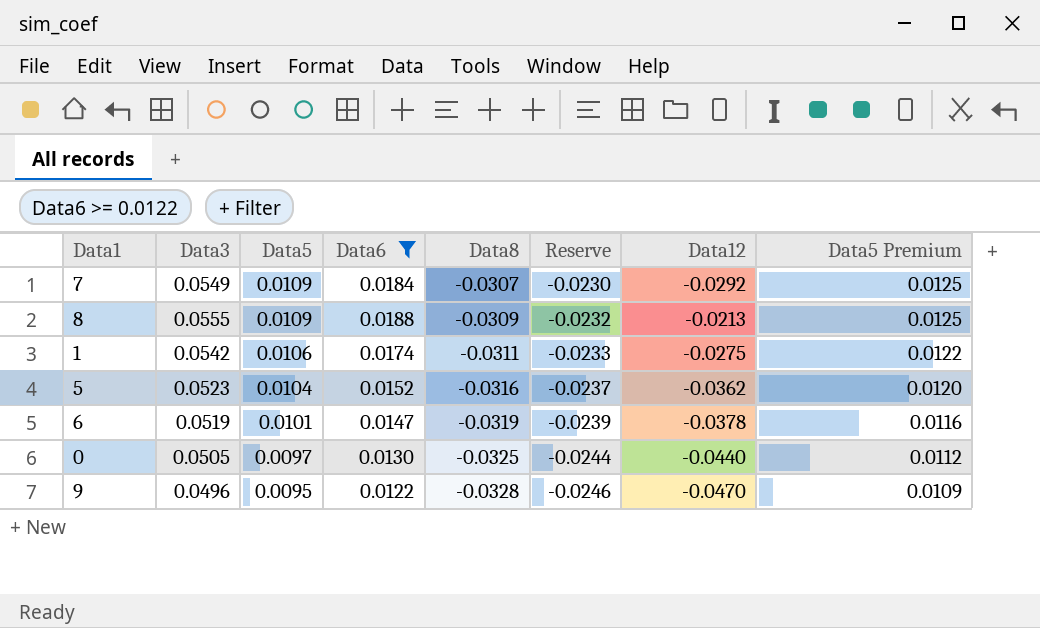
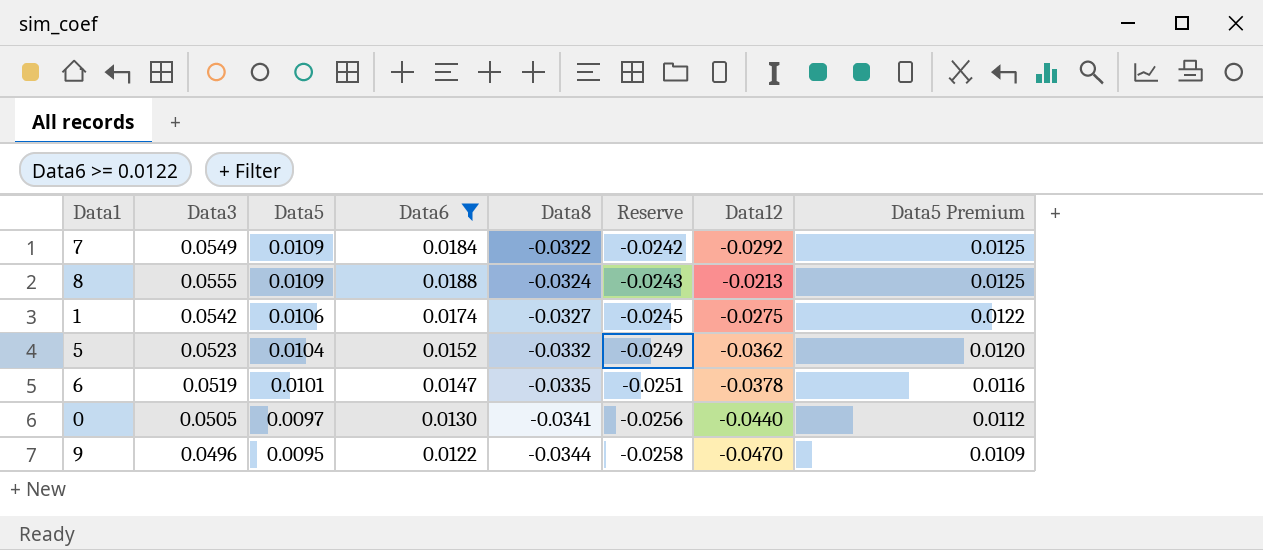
7 | Data8: -0.0307 -> -0.0322
7 | Reserve: -0.0230 -> -0.0242
8 | Data8: -0.0309 -> -0.0324
8 | Reserve: -0.0232 -> -0.0243
1 | Data8: -0.0311 -> -0.0327
1 | Reserve: -0.0233 -> -0.0245
5 | Data8: -0.0316 -> -0.0332
5 | Reserve: -0.0237 -> -0.0249
6 | Data8: -0.0319 -> -0.0335
6 | Reserve: -0.0239 -> -0.0251
0 | Data8: -0.0325 -> -0.0341
0 | Reserve: -0.0244 -> -0.0256
9 | Data8: -0.0328 -> -0.0344
9 | Reserve: -0.0246 -> -0.0258

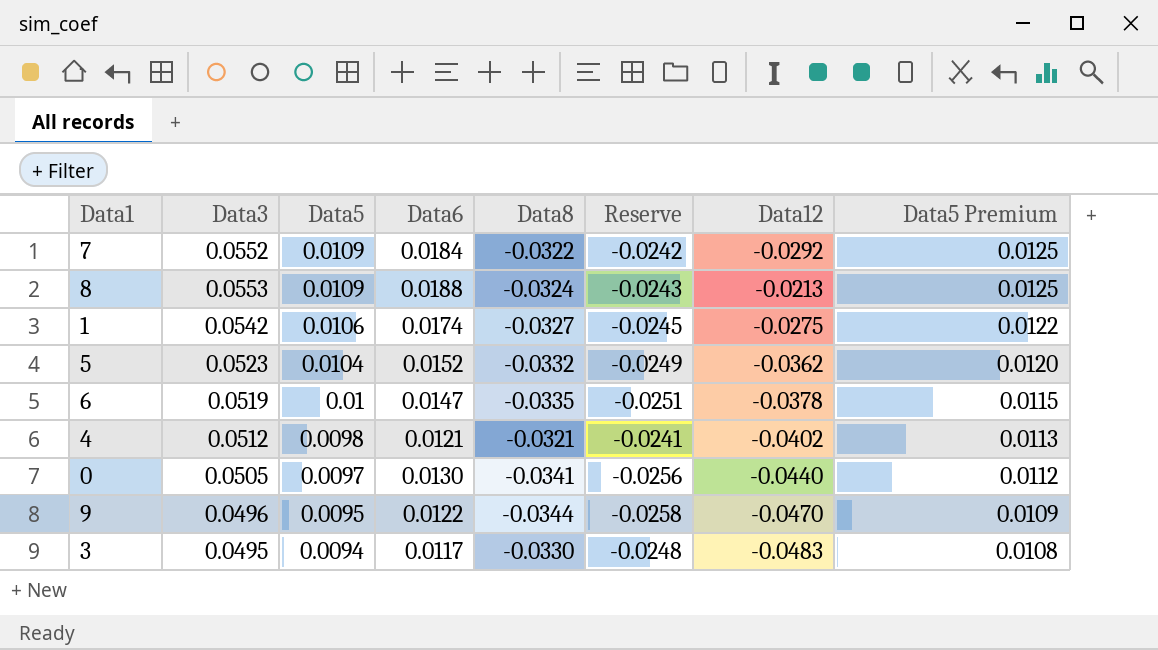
filter: Data6 >= 0.0122 -> none
7 | Data3: 0.0549 -> 0.0552
8 | Data3: 0.0555 -> 0.0553
6 | Data5: 0.0101 -> 0.01
6 | Data5 Premium: 0.0116 -> 0.0115

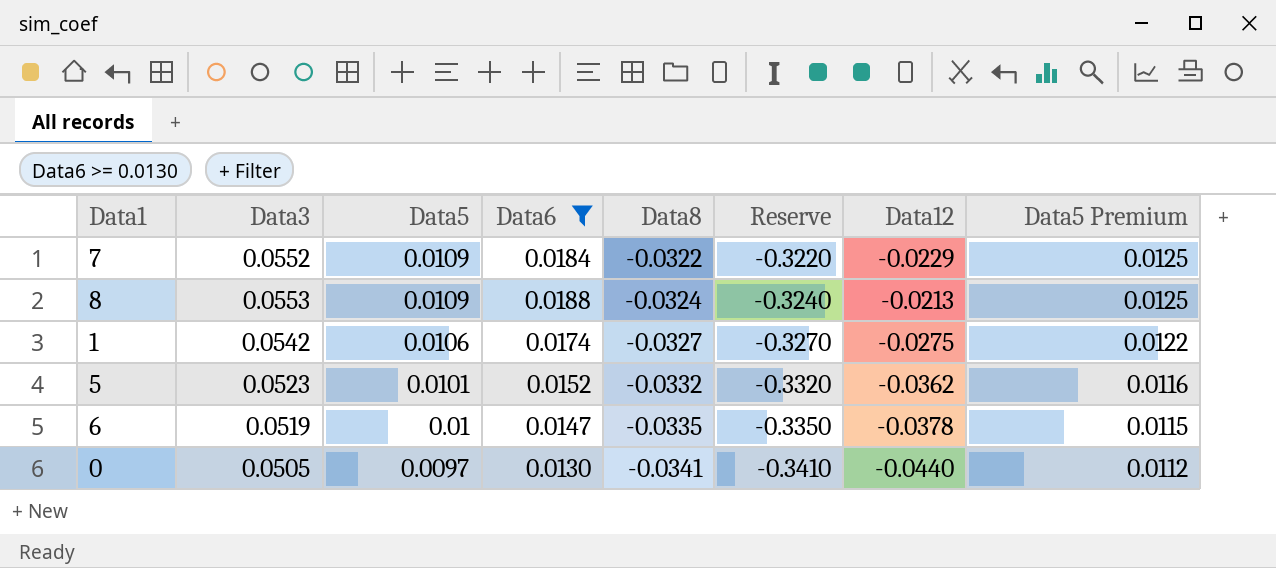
filter: none -> Data6 >= 0.0130
column Reserve | formula: [Data8] * 0.75 -> [Data8] * 10
7 | Data12: -0.0292 -> -0.0229
5 | Data5: 0.0104 -> 0.0101
5 | Data5 Premium: 0.0120 -> 0.0116

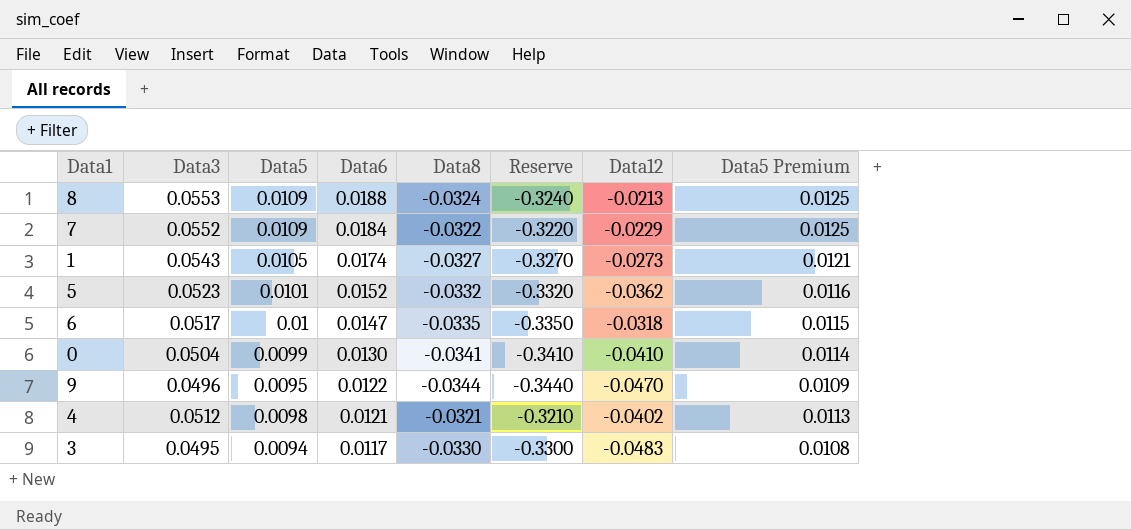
filter: Data6 >= 0.0130 -> none
row order: Data5 descending -> Data6 descending
1 | Data3: 0.0542 -> 0.0543
1 | Data5: 0.0106 -> 0.0105
1 | Data12: -0.0275 -> -0.0273
1 | Data5 Premium: 0.0122 -> 0.0121
6 | Data3: 0.0519 -> 0.0517
6 | Data12: -0.0378 -> -0.0318
0 | Data3: 0.0505 -> 0.0504
0 | Data5: 0.0097 -> 0.0099
0 | Data12: -0.0440 -> -0.0410
0 | Data5 Premium: 0.0112 -> 0.0114

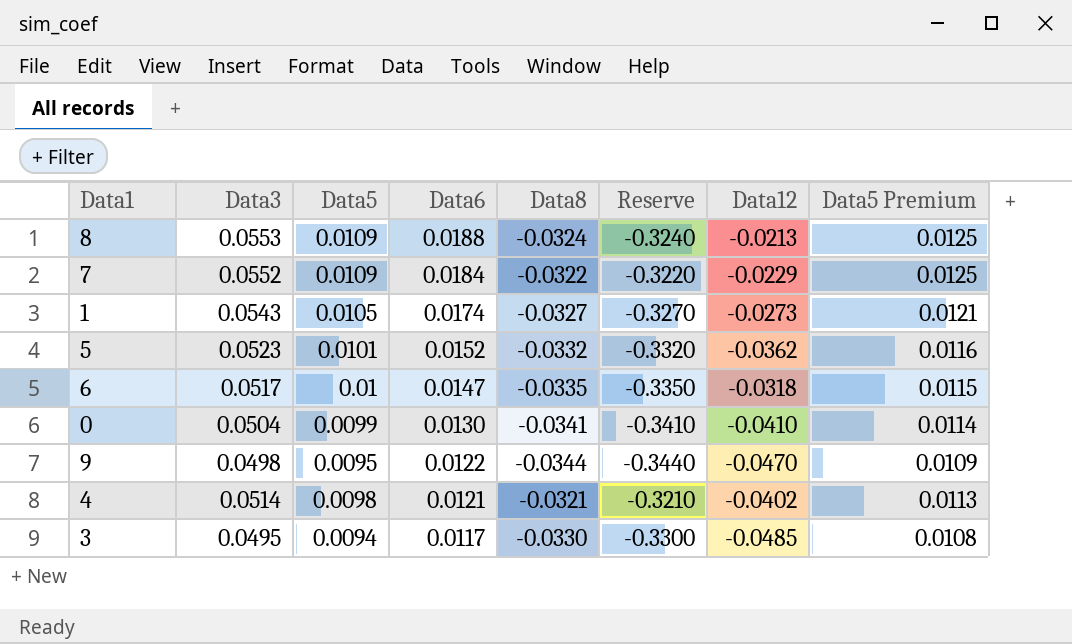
9 | Data3: 0.0496 -> 0.0498
4 | Data3: 0.0512 -> 0.0514
3 | Data12: -0.0483 -> -0.0485

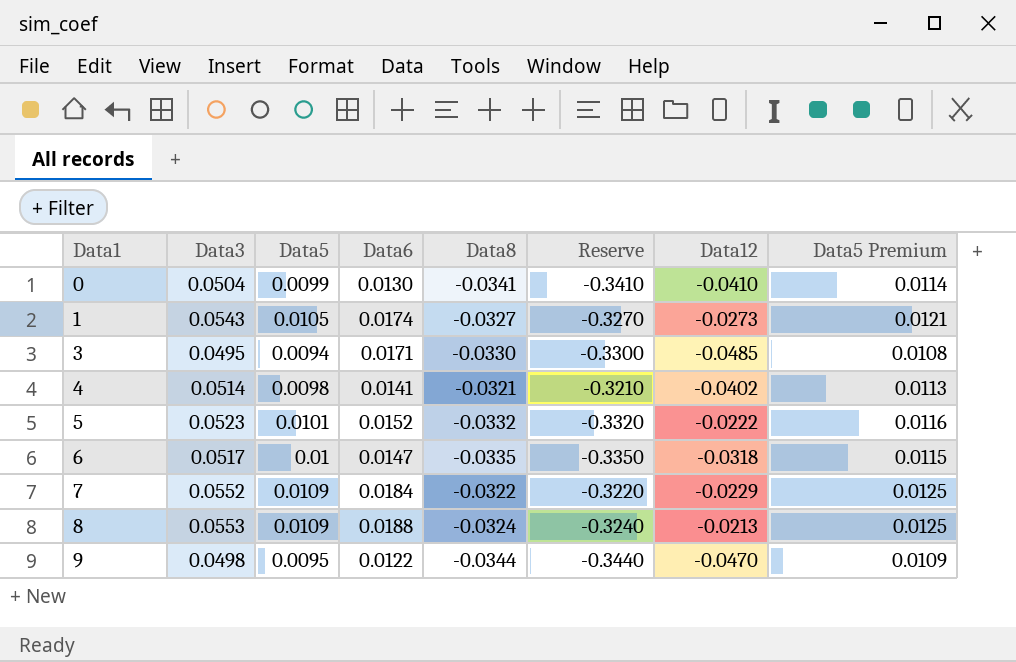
row order: Data6 descending -> Data1 ascending
3 | Data6: 0.0117 -> 0.0171
4 | Data6: 0.0121 -> 0.0141
5 | Data12: -0.0362 -> -0.0222

